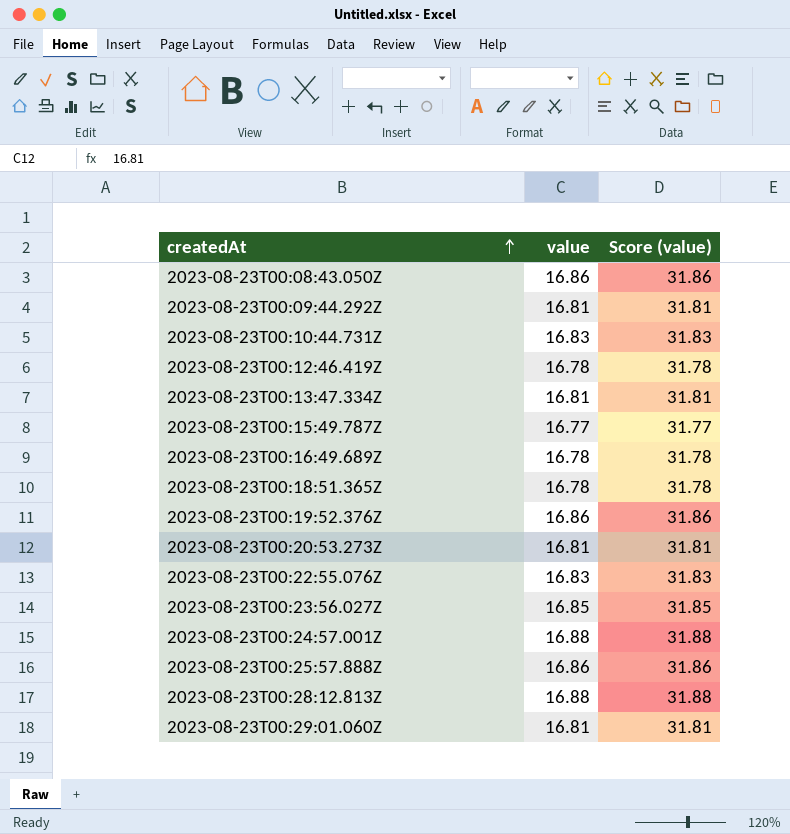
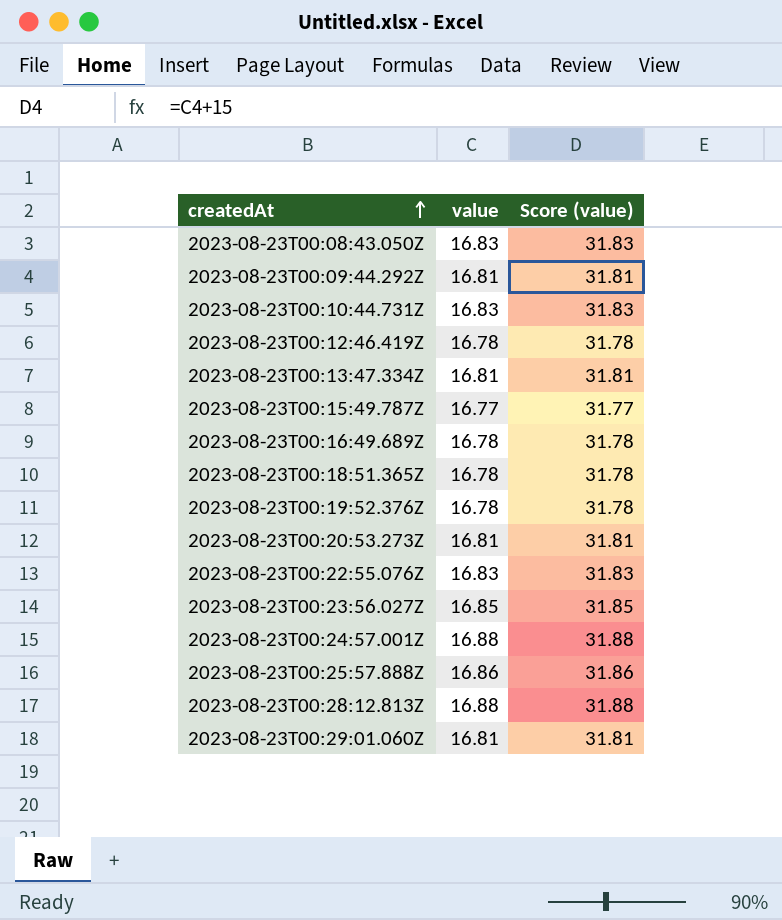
2023-08-23T00:08:43.050Z | value: 16.86 -> 16.83
2023-08-23T00:08:43.050Z | Score (value): 31.86 -> 31.83
2023-08-23T00:19:52.376Z | value: 16.86 -> 16.78
2023-08-23T00:19:52.376Z | Score (value): 31.86 -> 31.78

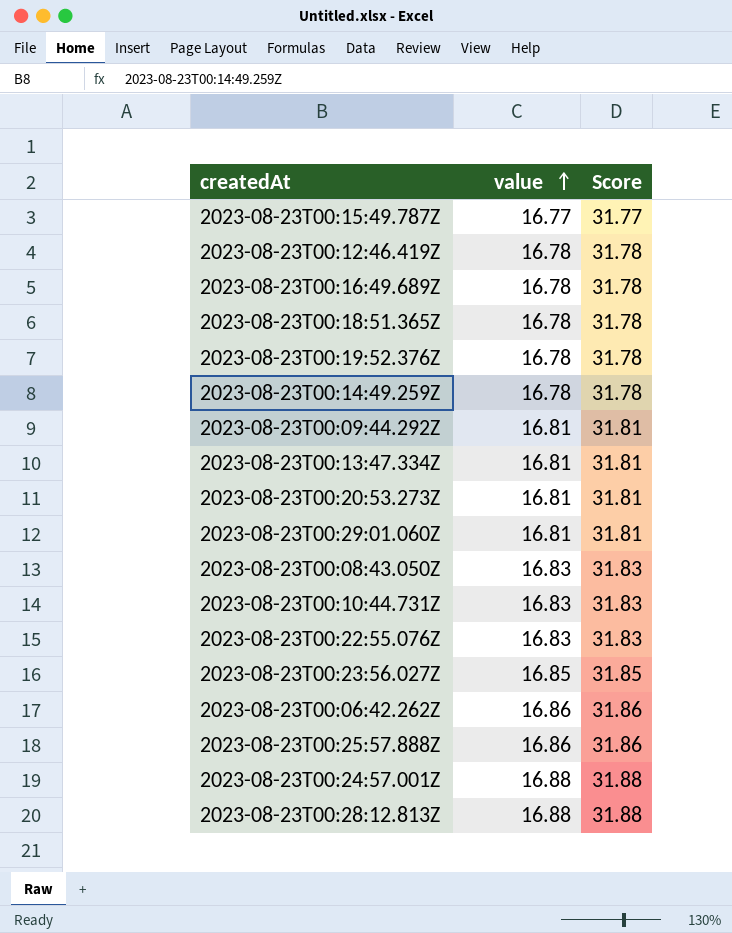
row order: createdAt ascending -> value ascending
column name: Score (value) -> Score
row 2023-08-23T00:14:49.259Z: none -> 16.78 | 31.78
row 2023-08-23T00:06:42.262Z: none -> 16.86 | 31.86

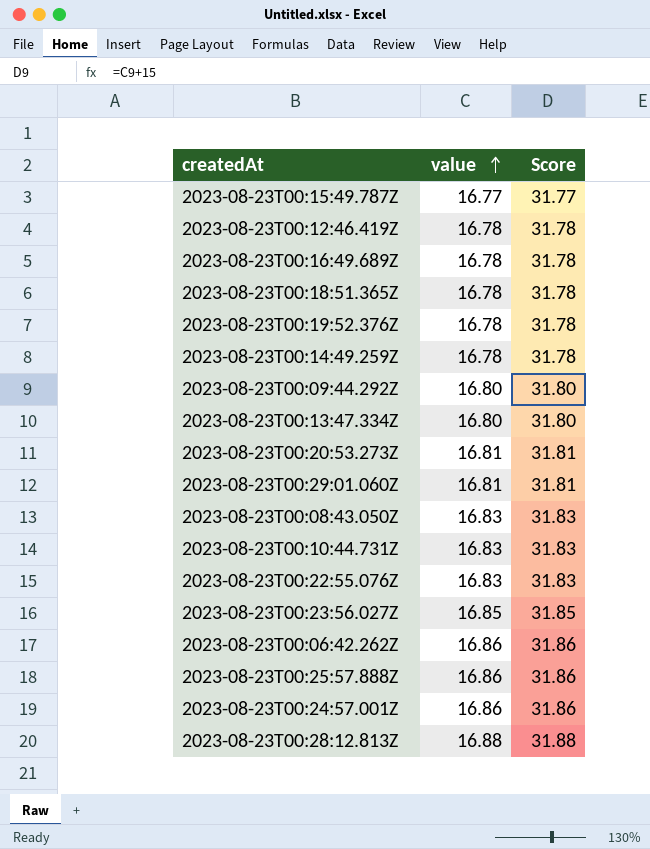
2023-08-23T00:09:44.292Z | value: 16.81 -> 16.80
2023-08-23T00:09:44.292Z | Score: 31.81 -> 31.80
2023-08-23T00:13:47.334Z | value: 16.81 -> 16.80
2023-08-23T00:13:47.334Z | Score: 31.81 -> 31.80
2023-08-23T00:24:57.001Z | value: 16.88 -> 16.86
2023-08-23T00:24:57.001Z | Score: 31.88 -> 31.86

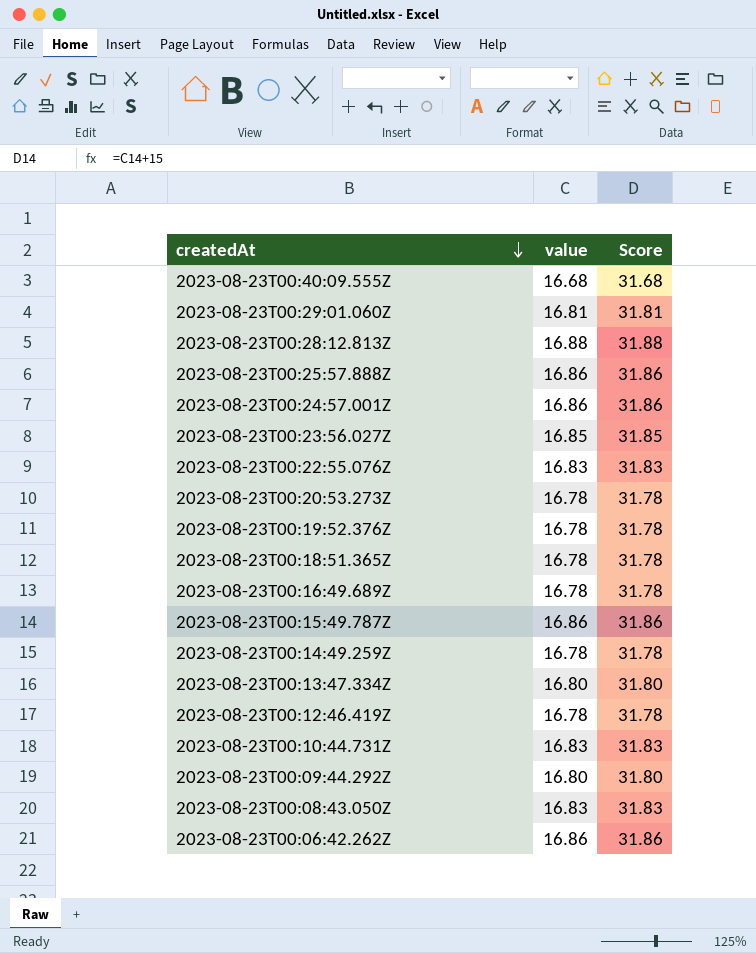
row order: value ascending -> createdAt descending
row 2023-08-23T00:40:09.555Z: none -> 16.68 | 31.68
2023-08-23T00:20:53.273Z | value: 16.81 -> 16.78
2023-08-23T00:20:53.273Z | Score: 31.81 -> 31.78
2023-08-23T00:15:49.787Z | value: 16.77 -> 16.86
2023-08-23T00:15:49.787Z | Score: 31.77 -> 31.86

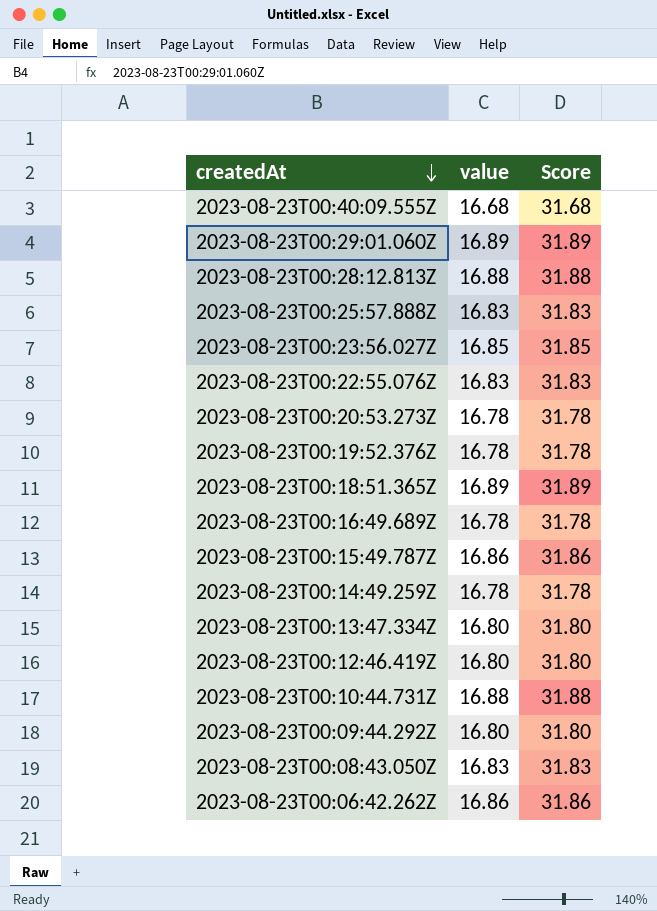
row 2023-08-23T00:24:57.001Z: 16.86 | 31.86 -> none
2023-08-23T00:29:01.060Z | value: 16.81 -> 16.89
2023-08-23T00:29:01.060Z | Score: 31.81 -> 31.89
2023-08-23T00:25:57.888Z | value: 16.86 -> 16.83
2023-08-23T00:25:57.888Z | Score: 31.86 -> 31.83
2023-08-23T00:18:51.365Z | value: 16.78 -> 16.89
2023-08-23T00:18:51.365Z | Score: 31.78 -> 31.89
2023-08-23T00:12:46.419Z | value: 16.78 -> 16.80
2023-08-23T00:12:46.419Z | Score: 31.78 -> 31.80
2023-08-23T00:10:44.731Z | value: 16.83 -> 16.88
2023-08-23T00:10:44.731Z | Score: 31.83 -> 31.88

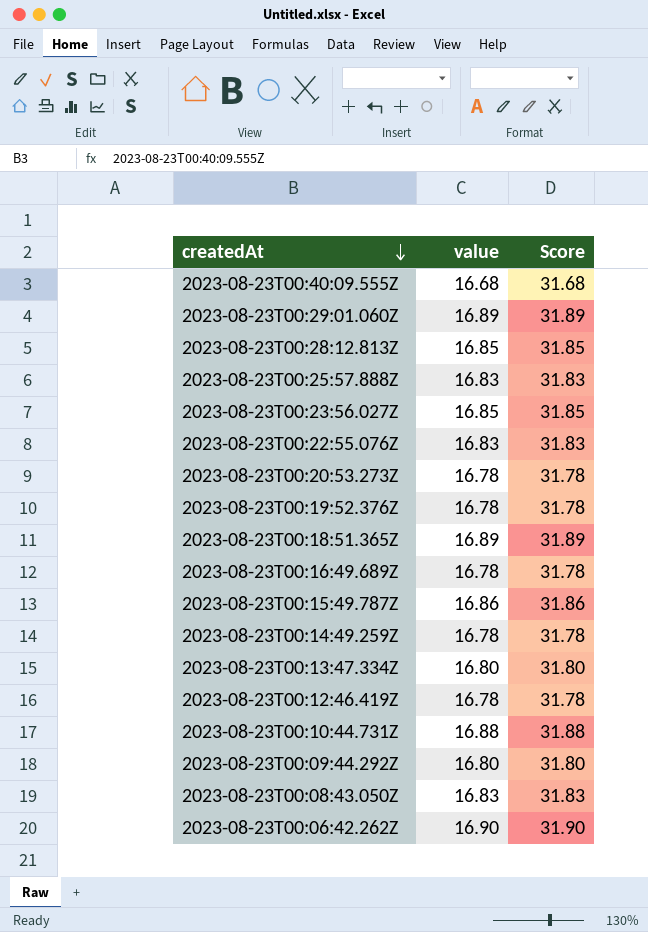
2023-08-23T00:28:12.813Z | value: 16.88 -> 16.85
2023-08-23T00:28:12.813Z | Score: 31.88 -> 31.85
2023-08-23T00:12:46.419Z | value: 16.80 -> 16.78
2023-08-23T00:12:46.419Z | Score: 31.80 -> 31.78
2023-08-23T00:06:42.262Z | value: 16.86 -> 16.90
2023-08-23T00:06:42.262Z | Score: 31.86 -> 31.90

